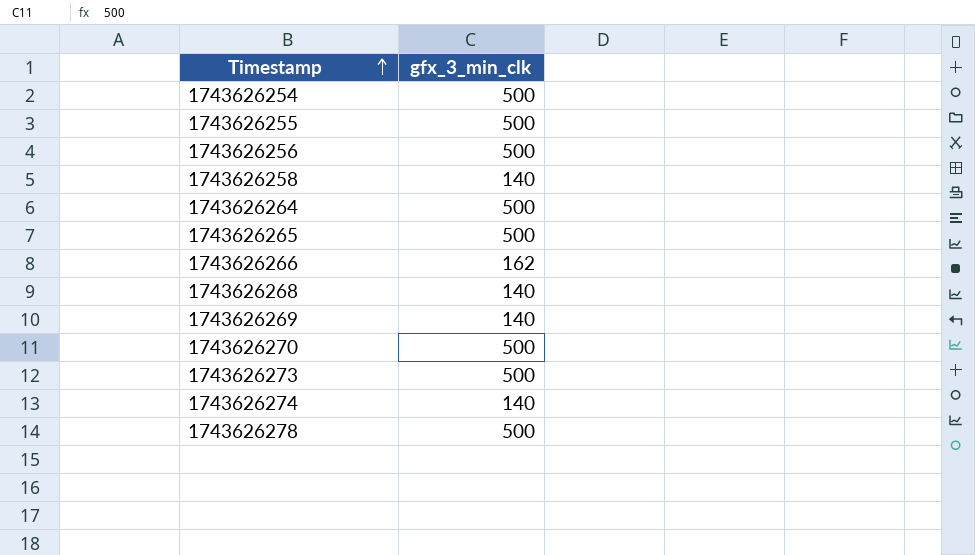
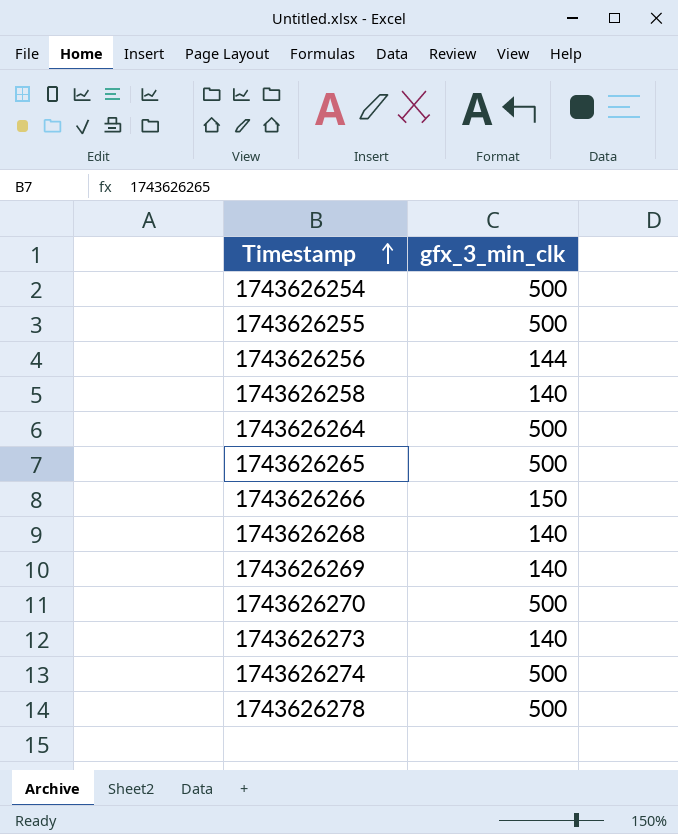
1743626256 | gfx_3_min_clk: 500 -> 144
1743626266 | gfx_3_min_clk: 162 -> 150
1743626273 | gfx_3_min_clk: 500 -> 140
1743626274 | gfx_3_min_clk: 140 -> 500

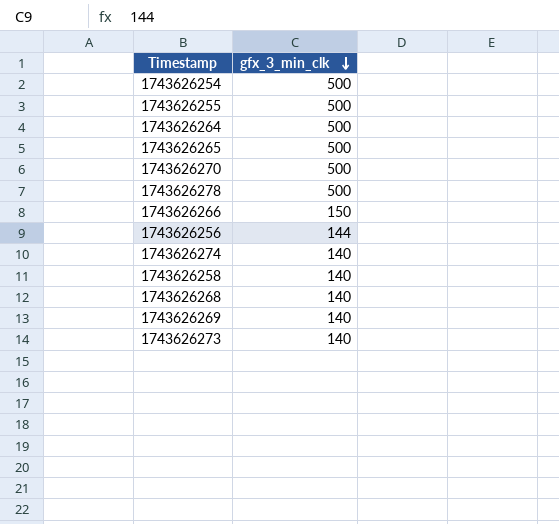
row order: Timestamp ascending -> gfx_3_min_clk descending
1743626274 | gfx_3_min_clk: 500 -> 140

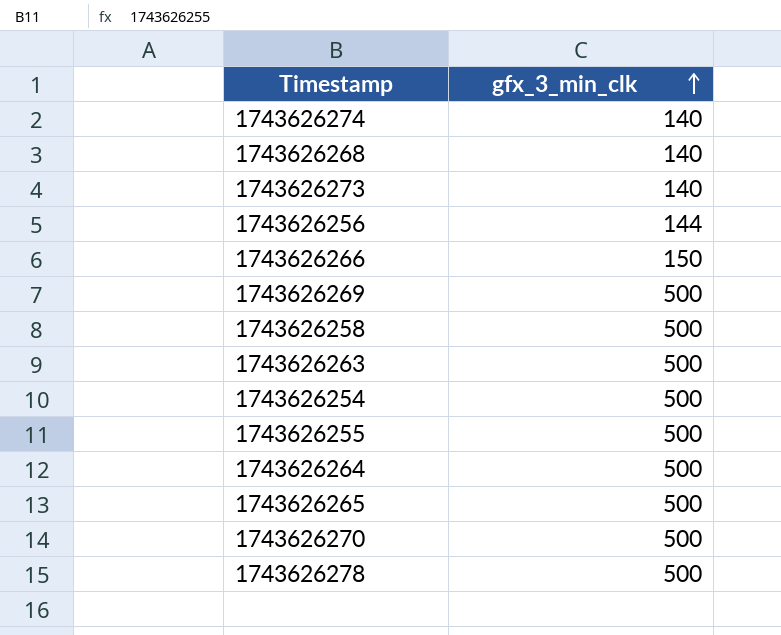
row order: gfx_3_min_clk descending -> gfx_3_min_clk ascending
1743626269 | gfx_3_min_clk: 140 -> 500
1743626258 | gfx_3_min_clk: 140 -> 500
row 1743626263: none -> 500

